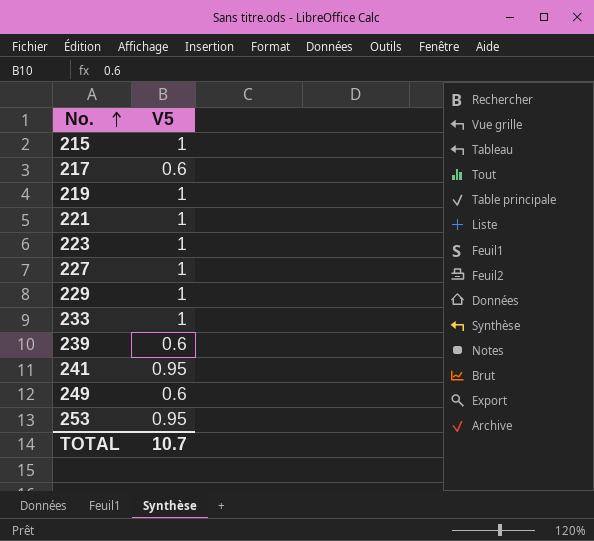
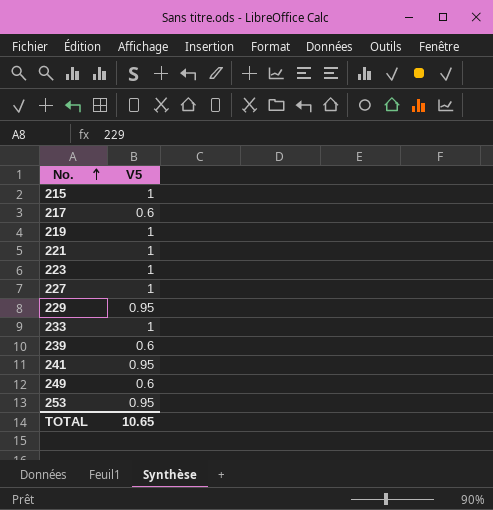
229 | V5: 1 -> 0.95
TOTAL | V5: 10.7 -> 10.65

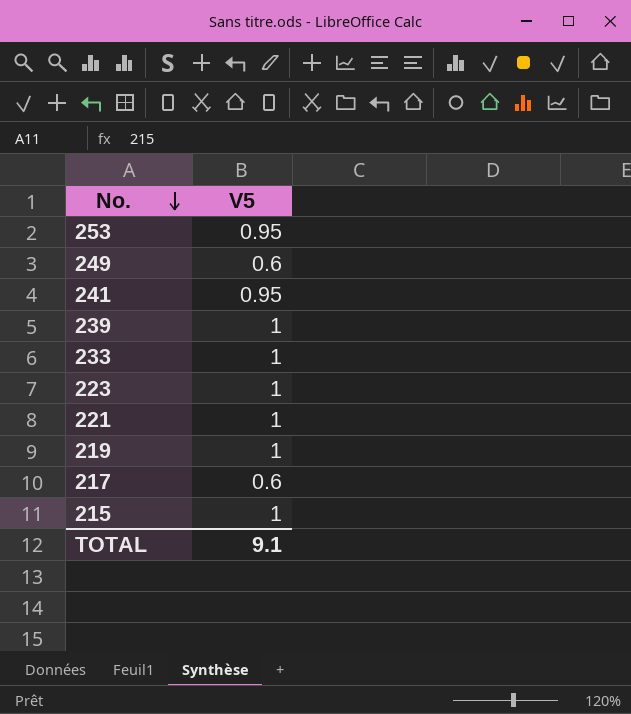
row order: No. ascending -> No. descending
row 227: 1 -> none
row 229: 0.95 -> none
239 | V5: 0.6 -> 1
TOTAL | V5: 10.65 -> 9.1

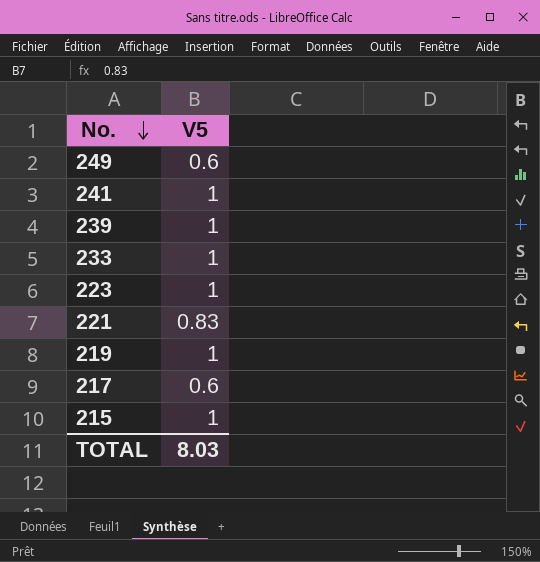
row 253: 0.95 -> none
241 | V5: 0.95 -> 1
221 | V5: 1 -> 0.83
TOTAL | V5: 9.1 -> 8.03

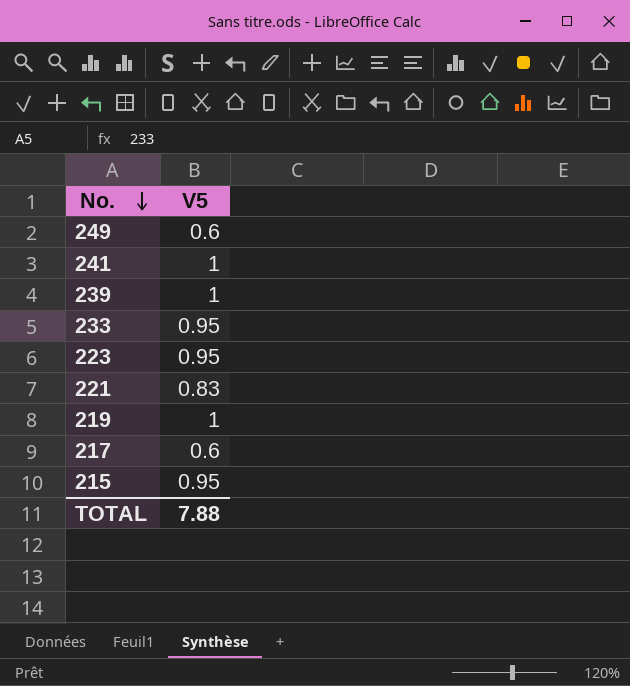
233 | V5: 1 -> 0.95
223 | V5: 1 -> 0.95
215 | V5: 1 -> 0.95
TOTAL | V5: 8.03 -> 7.88

